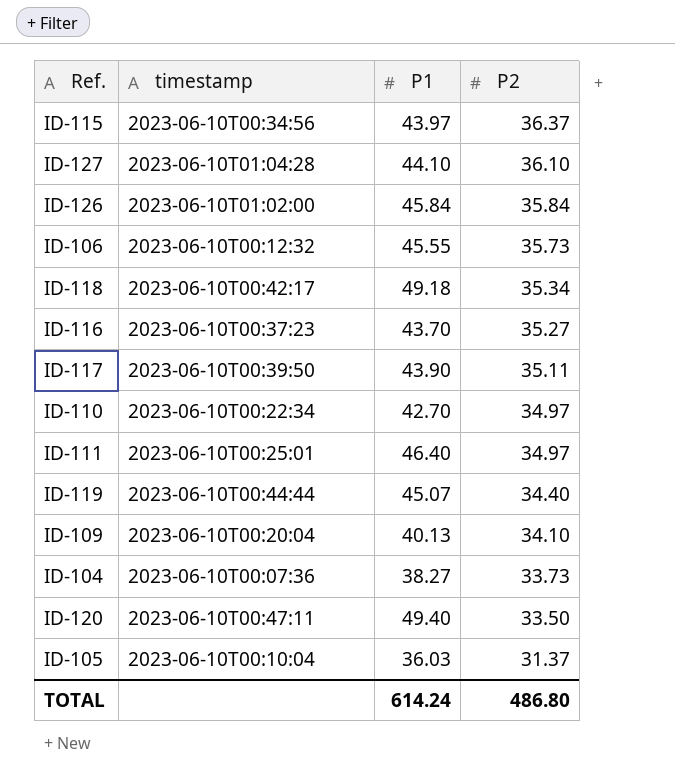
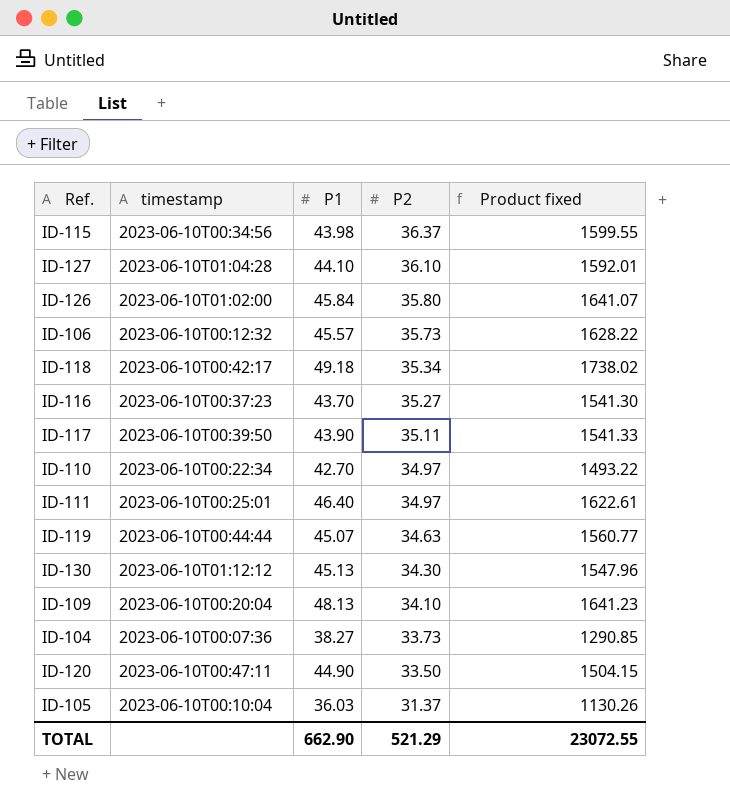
column Product fixed | formula: none -> [P1] * [P2]
ID-115 | P1: 43.97 -> 43.98
ID-126 | P2: 35.84 -> 35.80
ID-106 | P1: 45.55 -> 45.57
ID-119 | P2: 34.40 -> 34.63
row ID-130: none -> 2023-06-10T01:12:12 | 45.13 | 34.30 | 1547.96
ID-109 | P1: 40.13 -> 48.13
ID-120 | P1: 49.40 -> 44.90
TOTAL | P1: 614.24 -> 662.90
TOTAL | P2: 486.80 -> 521.29

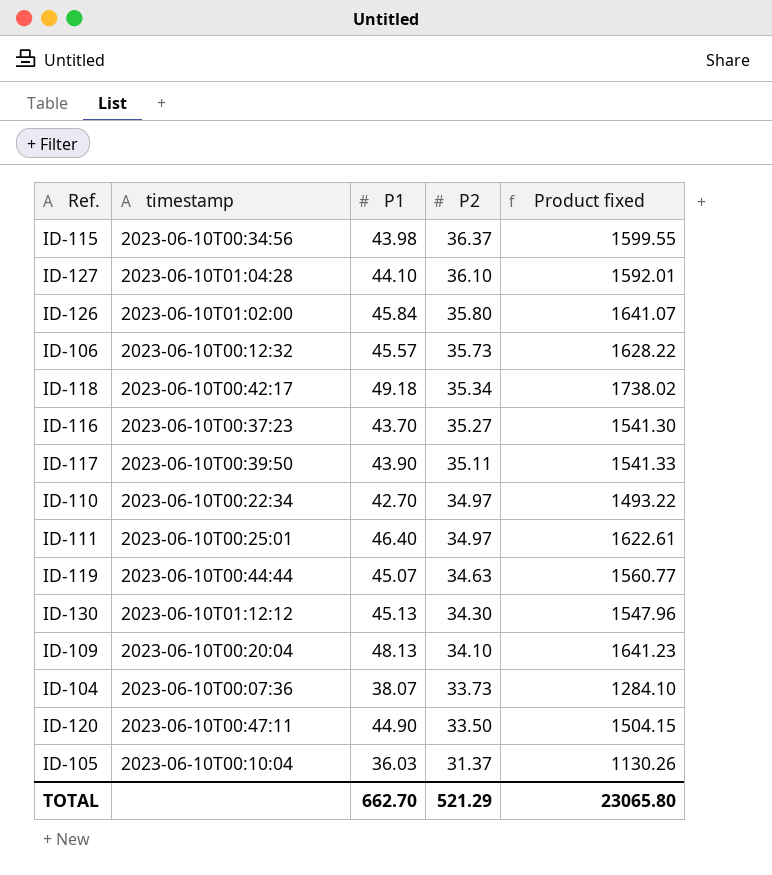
ID-104 | P1: 38.27 -> 38.07
ID-104 | Product fixed: 1290.85 -> 1284.10
TOTAL | P1: 662.90 -> 662.70
TOTAL | Product fixed: 23072.55 -> 23065.80

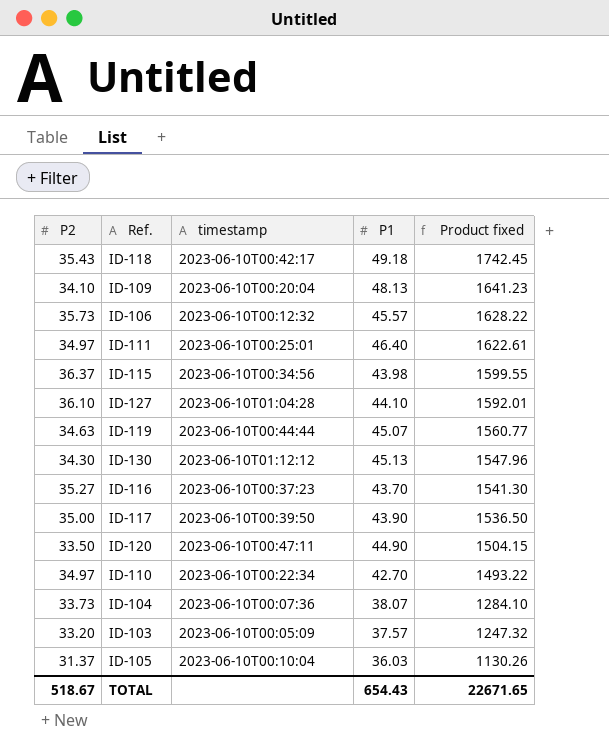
row order: P2 descending -> Product fixed descending
column P2 | position: 4 -> 1
row ID-126: 2023-06-10T01:02:00 | 45.84 | 35.80 | 1641.07 -> none
ID-118 | P2: 35.34 -> 35.43
ID-118 | Product fixed: 1738.02 -> 1742.45
ID-117 | P2: 35.11 -> 35.00
ID-117 | Product fixed: 1541.33 -> 1536.50
row ID-103: none -> 33.20 | 2023-06-10T00:05:09 | 37.57 | 1247.32
TOTAL | P2: 521.29 -> 518.67
TOTAL | P1: 662.70 -> 654.43
TOTAL | Product fixed: 23065.80 -> 22671.65

